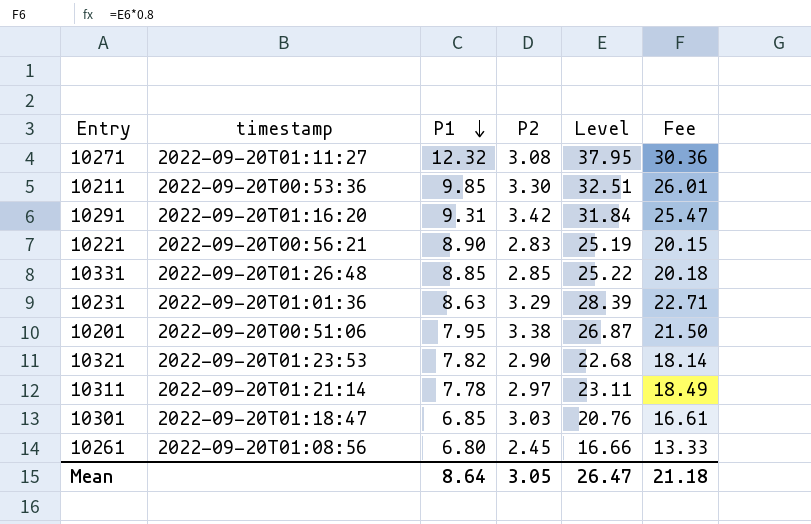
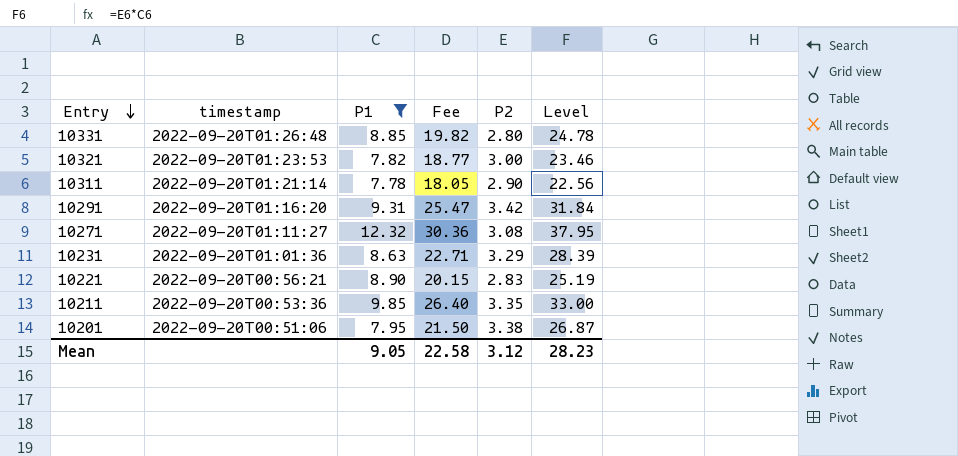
filter: none -> P1 >= 7.78
row order: P1 descending -> Entry descending
column Fee | position: 6 -> 4
10331 | Fee: 20.18 -> 19.82
10331 | P2: 2.85 -> 2.80
10331 | Level: 25.22 -> 24.78
10321 | Fee: 18.14 -> 18.77
10321 | P2: 2.90 -> 3.00
10321 | Level: 22.68 -> 23.46
10311 | Fee: 18.49 -> 18.05
10311 | P2: 2.97 -> 2.90
10311 | Level: 23.11 -> 22.56
10211 | Fee: 26.01 -> 26.40
10211 | P2: 3.30 -> 3.35
10211 | Level: 32.51 -> 33.00
Mean | P1: 8.64 -> 9.05
Mean | Fee: 21.18 -> 22.58
Mean | P2: 3.05 -> 3.12
Mean | Level: 26.47 -> 28.23

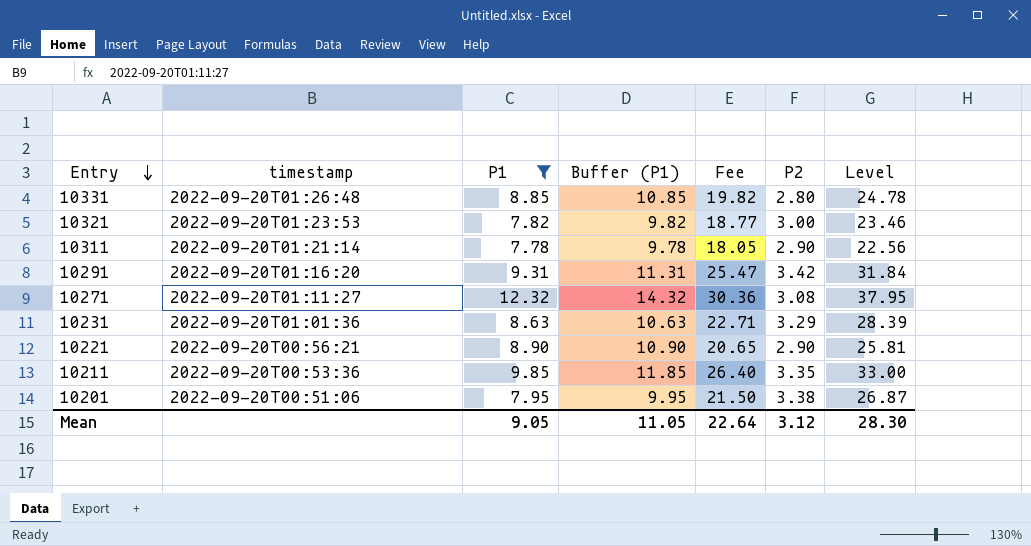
column Buffer (P1) | formula: none -> [P1] + 2
10221 | Fee: 20.15 -> 20.65
10221 | P2: 2.83 -> 2.90
10221 | Level: 25.19 -> 25.81
Mean | Fee: 22.58 -> 22.64
Mean | Level: 28.23 -> 28.30

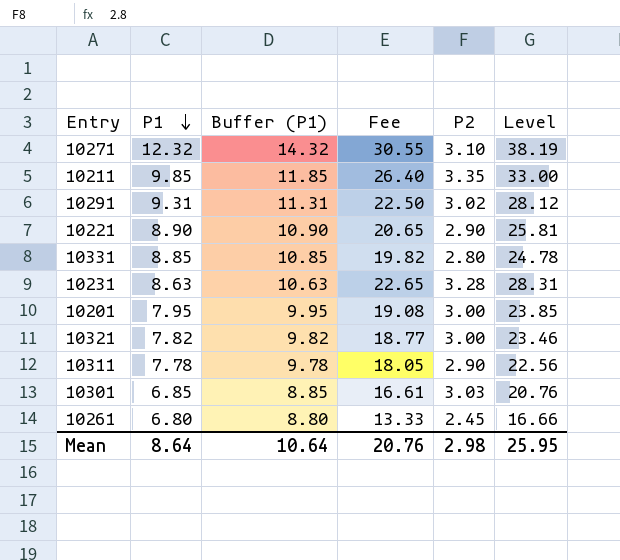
filter: P1 >= 7.78 -> none
row order: Entry descending -> P1 descending
column timestamp | position: 2 -> none
10271 | Fee: 30.36 -> 30.55
10271 | P2: 3.08 -> 3.10
10271 | Level: 37.95 -> 38.19
10291 | Fee: 25.47 -> 22.50
10291 | P2: 3.42 -> 3.02
10291 | Level: 31.84 -> 28.12
10231 | Fee: 22.71 -> 22.65
10231 | P2: 3.29 -> 3.28
10231 | Level: 28.39 -> 28.31
10201 | Fee: 21.50 -> 19.08
10201 | P2: 3.38 -> 3.00
10201 | Level: 26.87 -> 23.85
Mean | P1: 9.05 -> 8.64
Mean | Buffer (P1): 11.05 -> 10.64
Mean | Fee: 22.64 -> 20.76
Mean | P2: 3.12 -> 2.98
Mean | Level: 28.30 -> 25.95

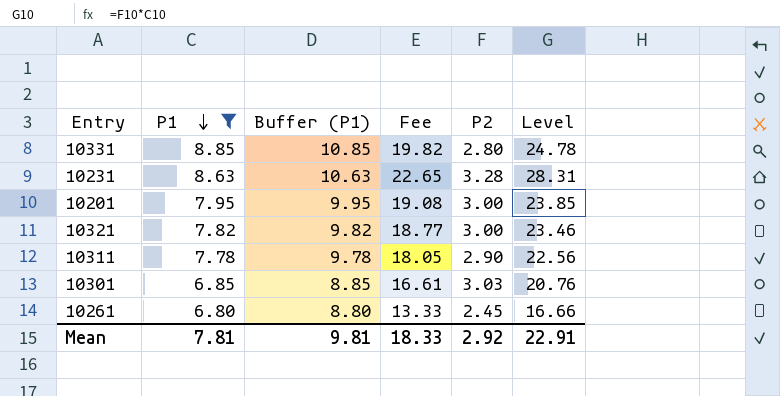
filter: none -> P1 <= 8.85
Mean | P1: 8.64 -> 7.81
Mean | Buffer (P1): 10.64 -> 9.81
Mean | Fee: 20.76 -> 18.33
Mean | P2: 2.98 -> 2.92
Mean | Level: 25.95 -> 22.91

